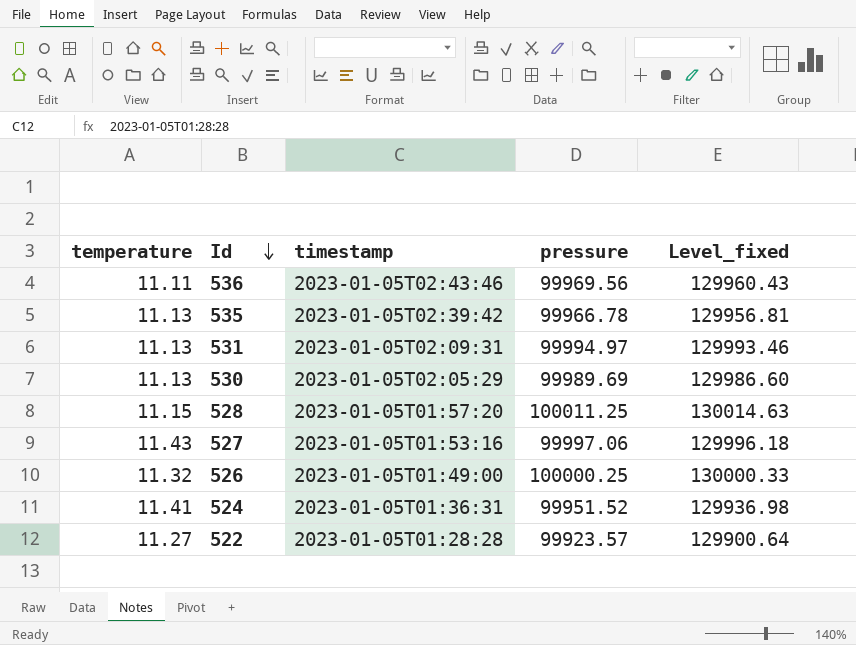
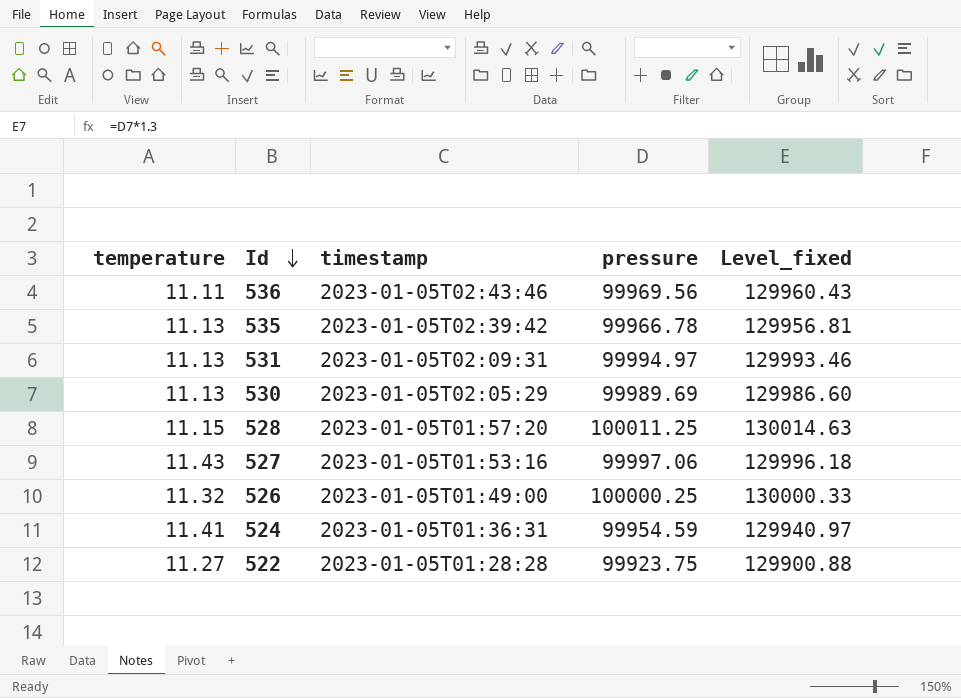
524 | pressure: 99951.52 -> 99954.59
524 | Level_fixed: 129936.98 -> 129940.97
522 | pressure: 99923.57 -> 99923.75
522 | Level_fixed: 129900.64 -> 129900.88

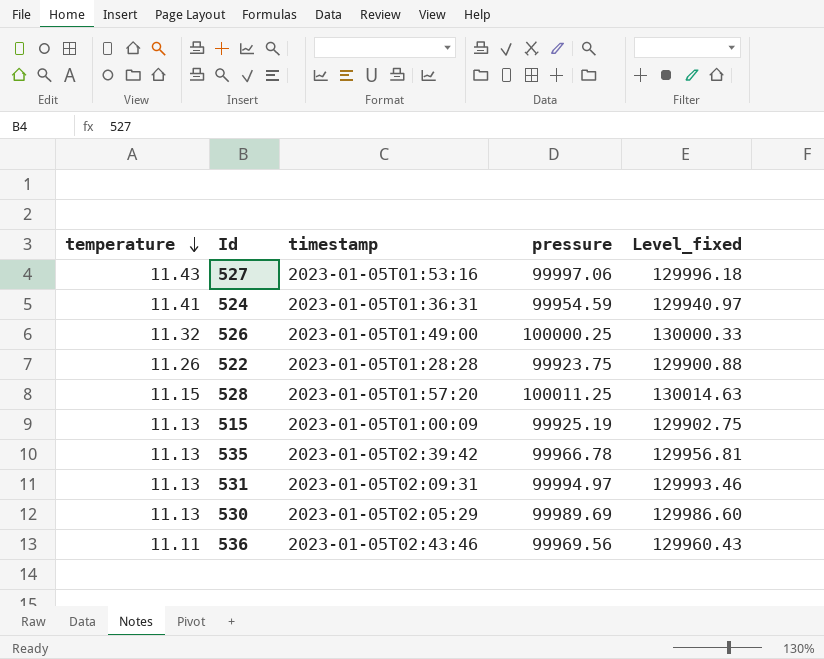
row order: Id descending -> temperature descending
522 | temperature: 11.27 -> 11.26
row 515: none -> 11.13 | 2023-01-05T01:00:09 | 99925.19 | 129902.75

